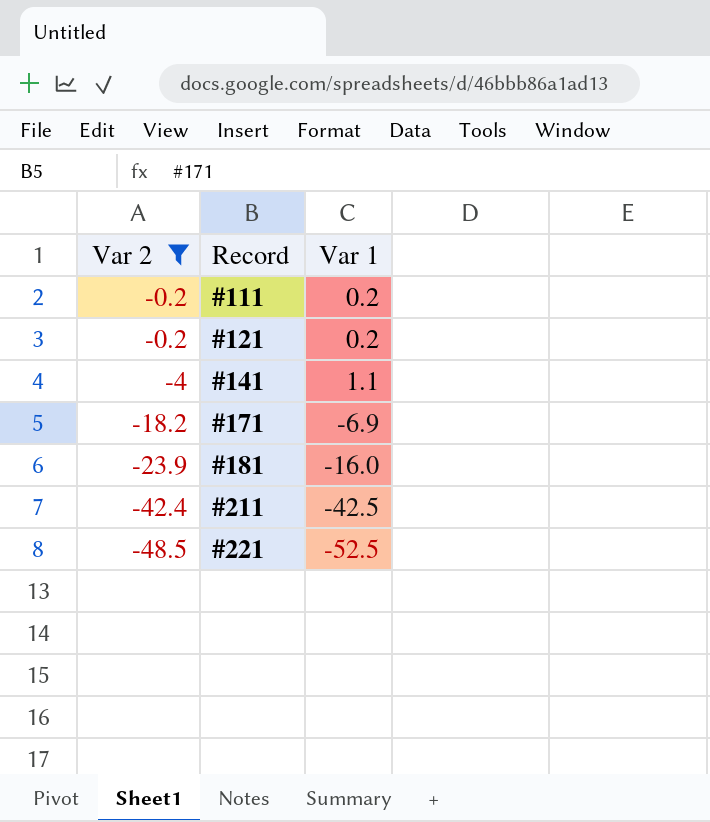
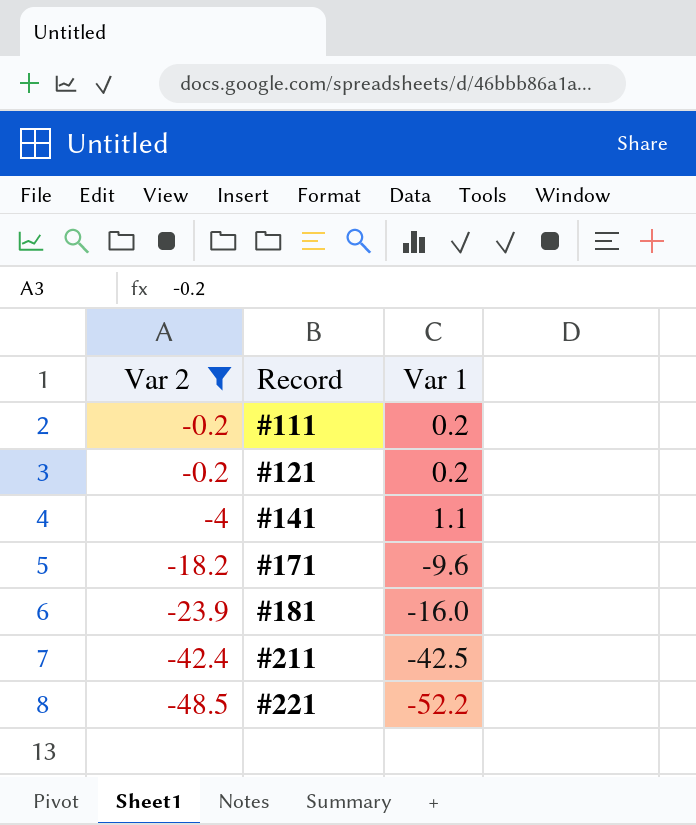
#171 | Var 1: -6.9 -> -9.6
#221 | Var 1: -52.5 -> -52.2

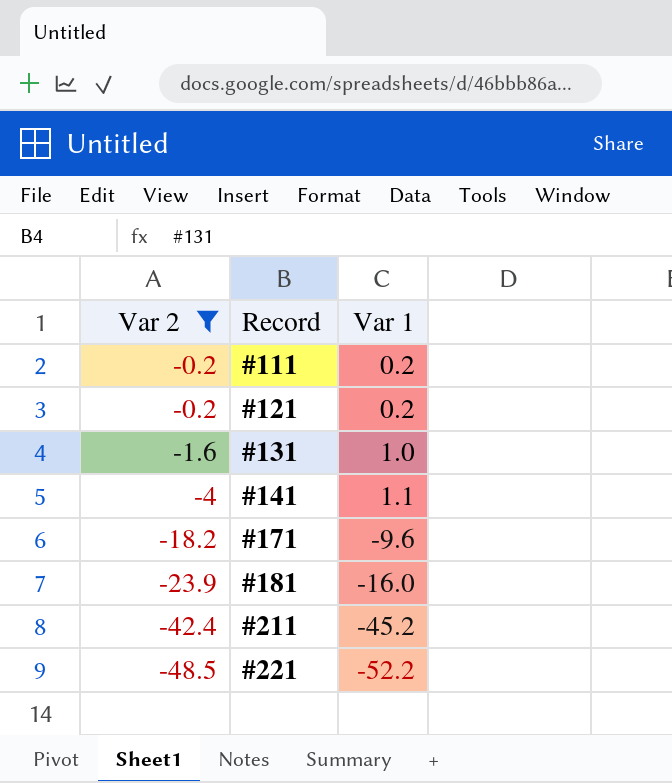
row #131: none -> -1.6 | 1.0
#211 | Var 1: -42.5 -> -45.2

